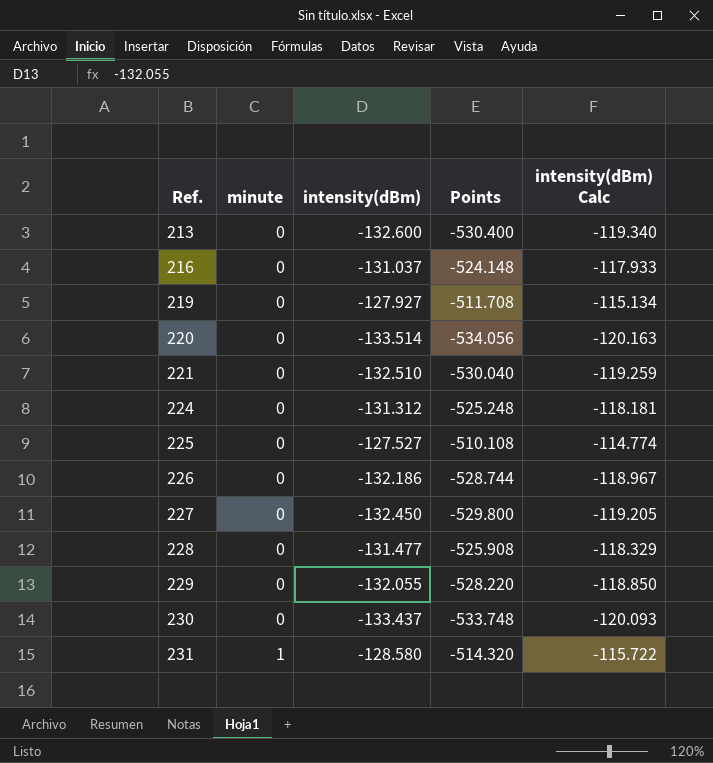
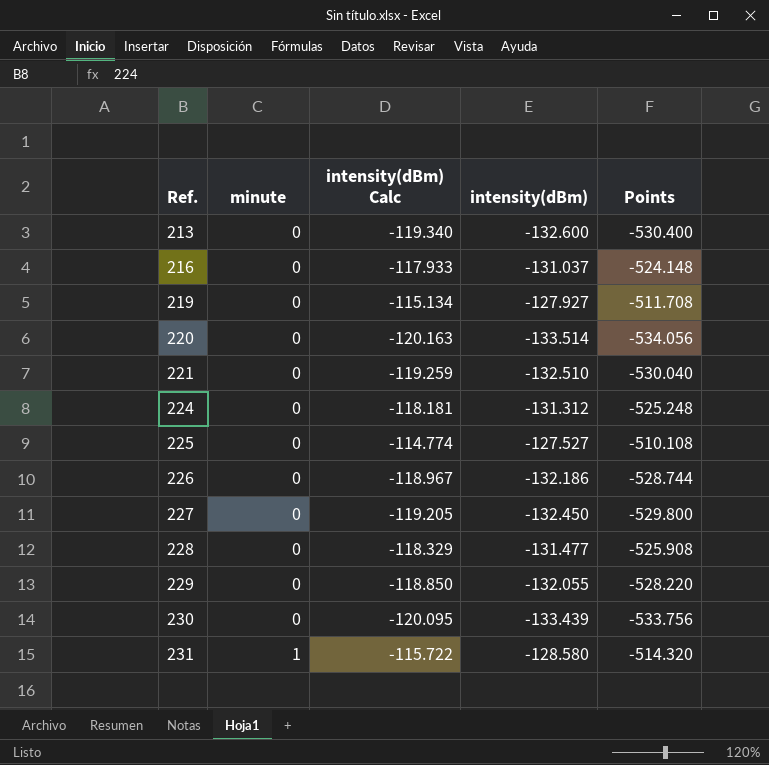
column intensity(dBm) Calc | position: 5 -> 3
230 | intensity(dBm) Calc: -120.093 -> -120.095
230 | intensity(dBm): -133.437 -> -133.439
230 | Points: -533.748 -> -533.756

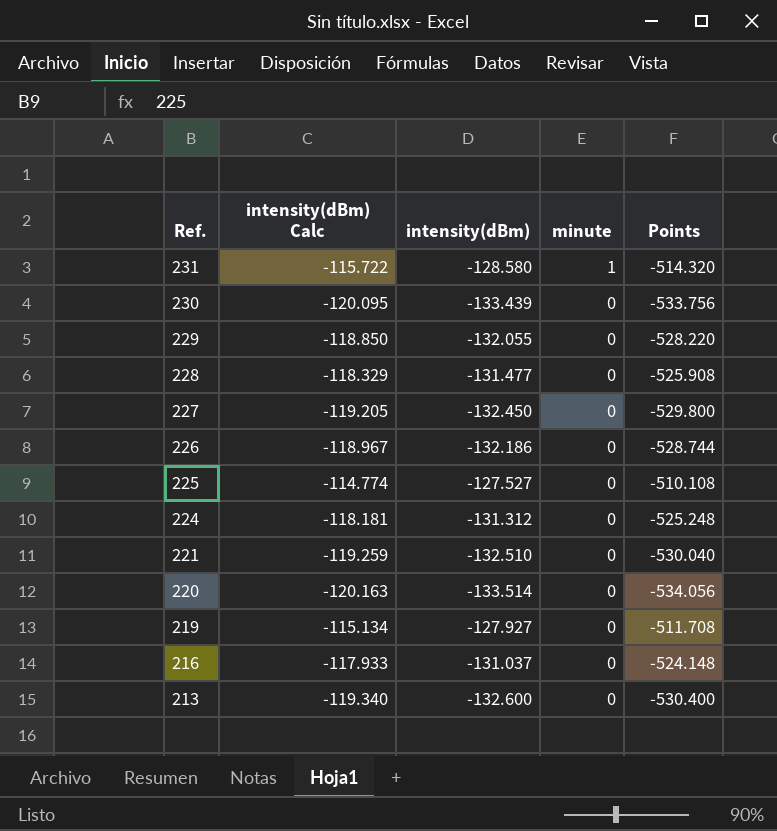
row order: Ref. ascending -> Ref. descending
column minute | position: 2 -> 4

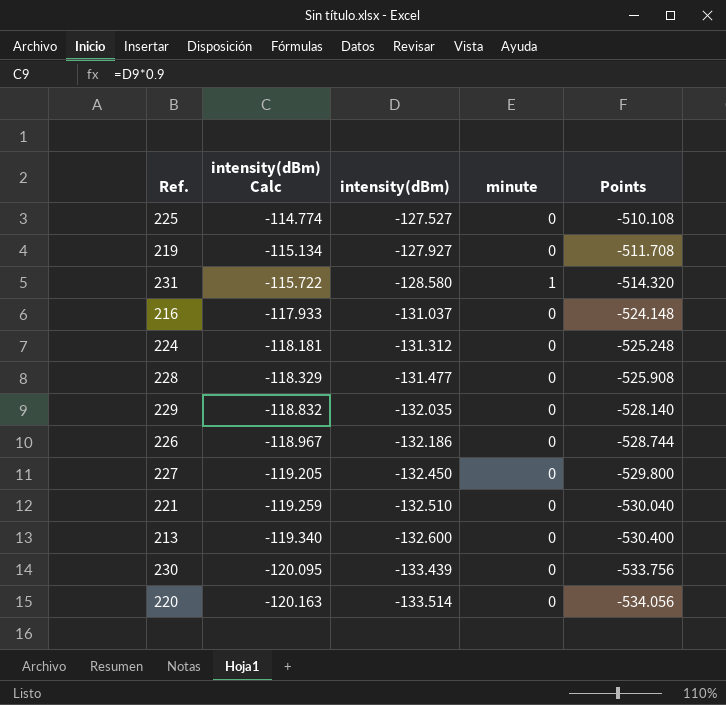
row order: Ref. descending -> intensity(dBm) Calc descending
229 | intensity(dBm) Calc: -118.850 -> -118.832
229 | intensity(dBm): -132.055 -> -132.035
229 | Points: -528.220 -> -528.140

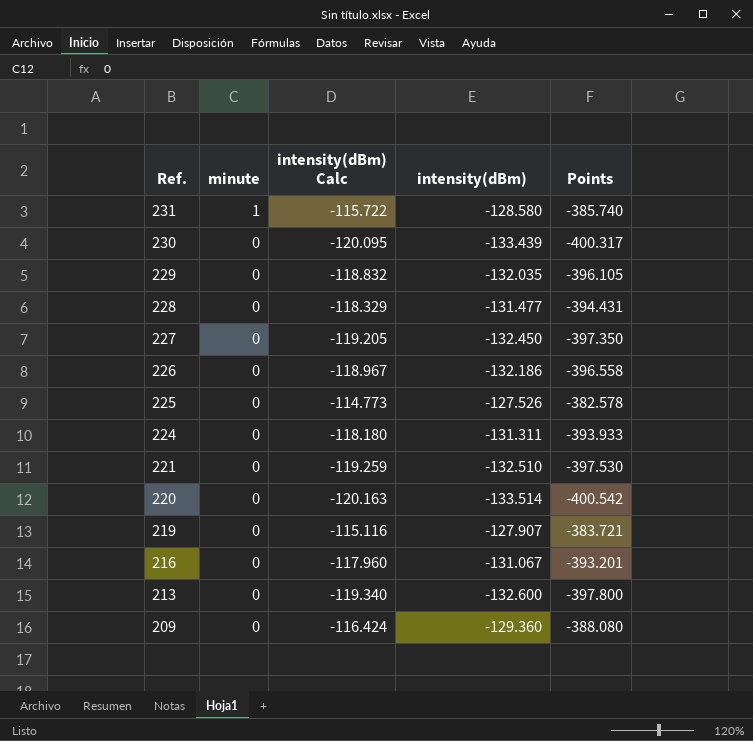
row order: intensity(dBm) Calc descending -> Ref. descending
column minute | position: 4 -> 2
column Points | formula: [intensity(dBm)] * 4 -> [intensity(dBm)] * 3
225 | intensity(dBm) Calc: -114.774 -> -114.773
225 | intensity(dBm): -127.527 -> -127.526
224 | intensity(dBm) Calc: -118.181 -> -118.180
224 | intensity(dBm): -131.312 -> -131.311
219 | intensity(dBm) Calc: -115.134 -> -115.116
219 | intensity(dBm): -127.927 -> -127.907
216 | intensity(dBm) Calc: -117.933 -> -117.960
216 | intensity(dBm): -131.037 -> -131.067
row 209: none -> 0 | -116.424 | -129.360 | -388.080

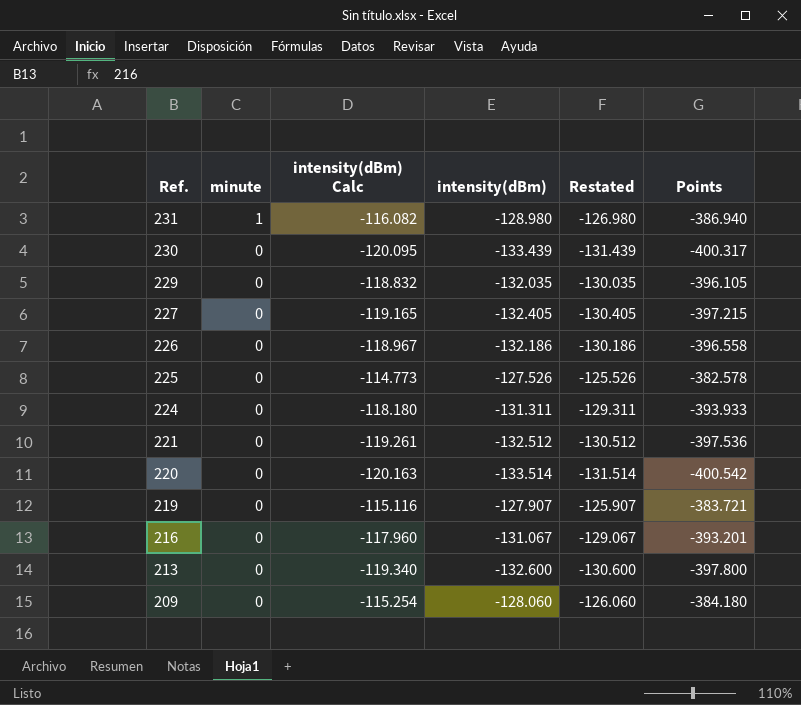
column Restated | formula: none -> [intensity(dBm)] + 2
row 228: 0 | -118.329 | -131.477 | -394.431 -> none
231 | intensity(dBm) Calc: -115.722 -> -116.082
231 | intensity(dBm): -128.580 -> -128.980
231 | Points: -385.740 -> -386.940
227 | intensity(dBm) Calc: -119.205 -> -119.165
227 | intensity(dBm): -132.450 -> -132.405
227 | Points: -397.350 -> -397.215
221 | intensity(dBm) Calc: -119.259 -> -119.261
221 | intensity(dBm): -132.510 -> -132.512
221 | Points: -397.530 -> -397.536
209 | intensity(dBm) Calc: -116.424 -> -115.254
209 | intensity(dBm): -129.360 -> -128.060
209 | Points: -388.080 -> -384.180

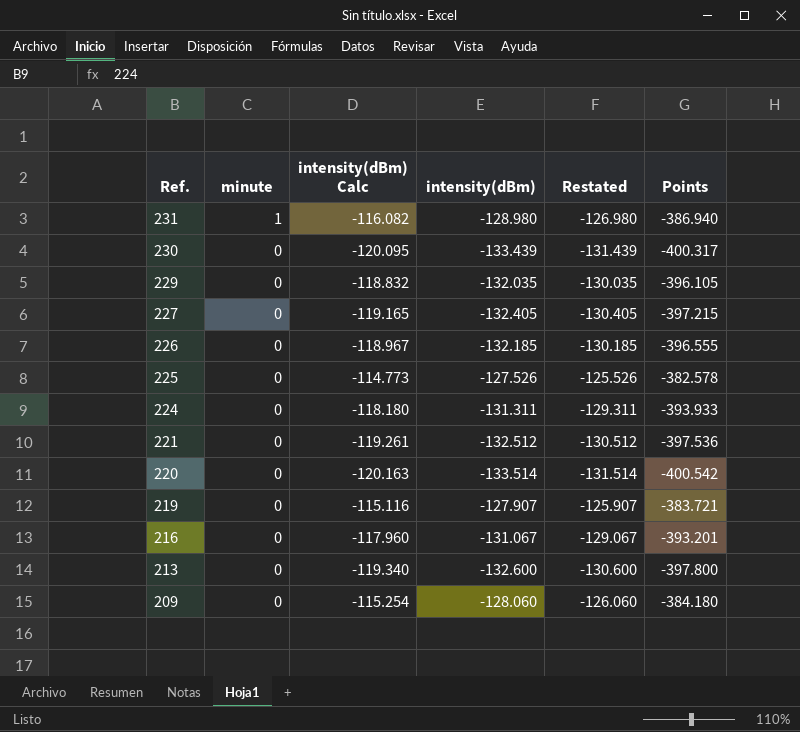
226 | intensity(dBm): -132.186 -> -132.185
226 | Restated: -130.186 -> -130.185
226 | Points: -396.558 -> -396.555

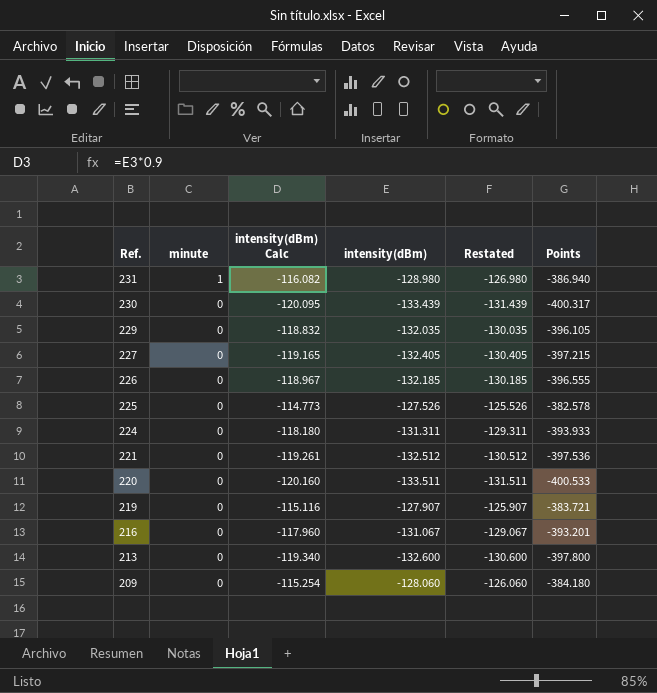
220 | intensity(dBm) Calc: -120.163 -> -120.160
220 | intensity(dBm): -133.514 -> -133.511
220 | Restated: -131.514 -> -131.511
220 | Points: -400.542 -> -400.533

